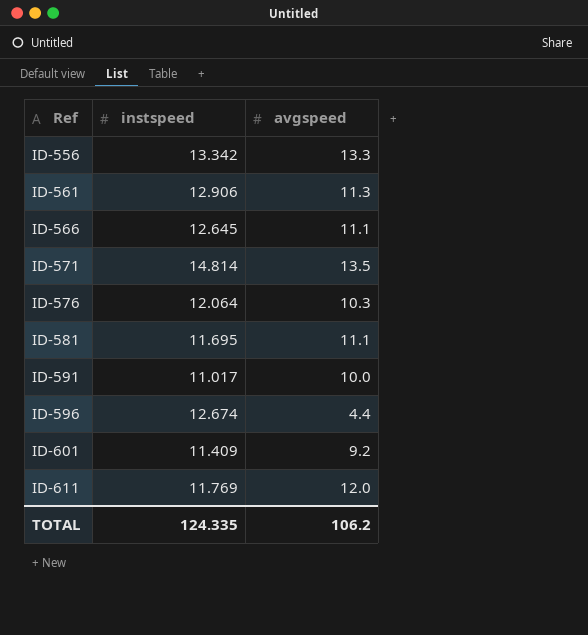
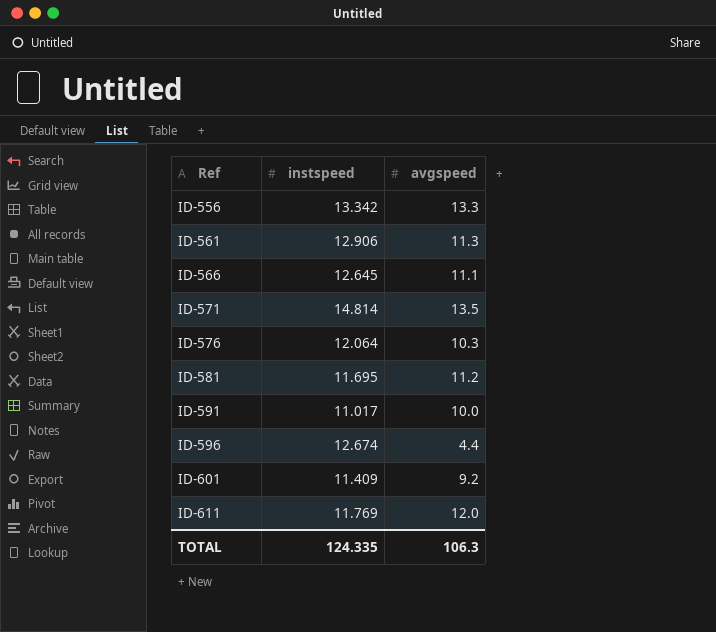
ID-581 | avgspeed: 11.1 -> 11.2
TOTAL | avgspeed: 106.2 -> 106.3

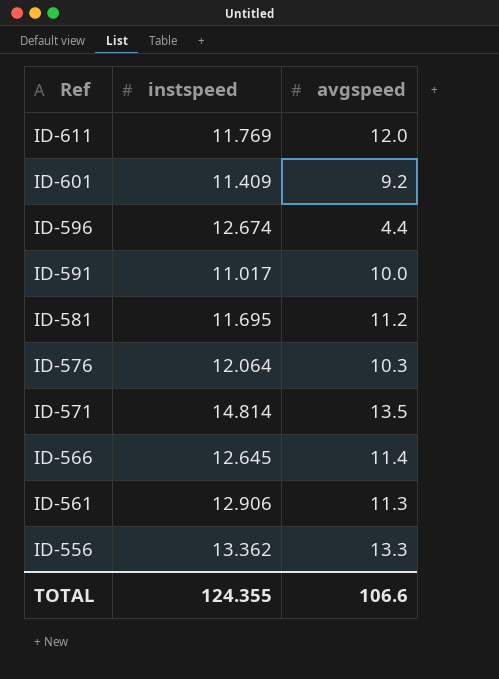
row order: Ref ascending -> Ref descending
ID-566 | avgspeed: 11.1 -> 11.4
ID-556 | instspeed: 13.342 -> 13.362
TOTAL | instspeed: 124.335 -> 124.355
TOTAL | avgspeed: 106.3 -> 106.6

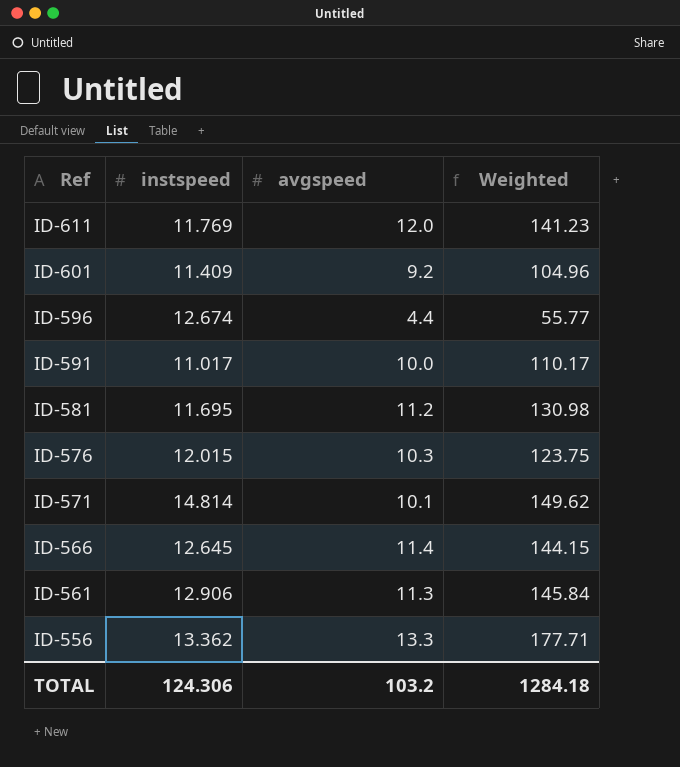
column Weighted | formula: none -> [instspeed] * [avgspeed]
ID-576 | instspeed: 12.064 -> 12.015
ID-571 | avgspeed: 13.5 -> 10.1
TOTAL | instspeed: 124.355 -> 124.306
TOTAL | avgspeed: 106.6 -> 103.2

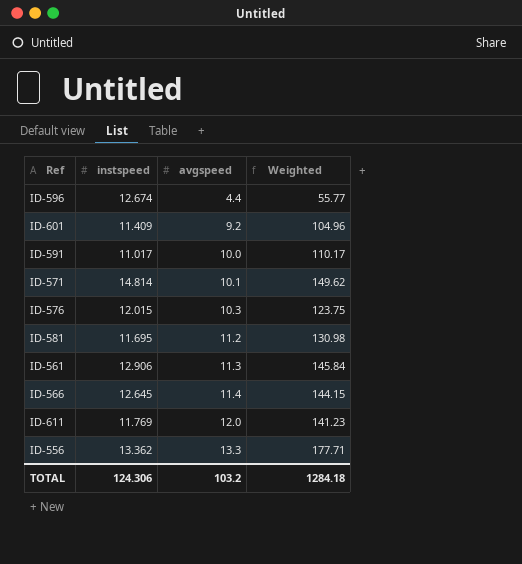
row order: Ref descending -> avgspeed ascending

